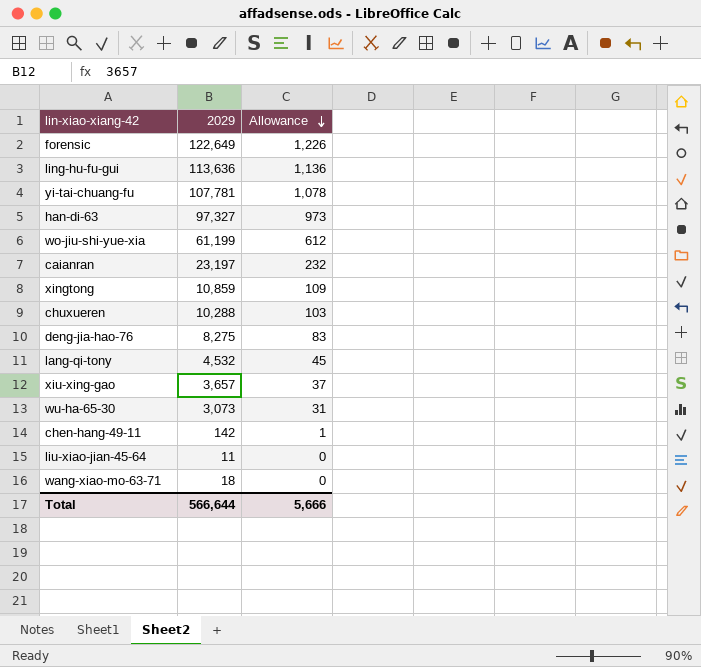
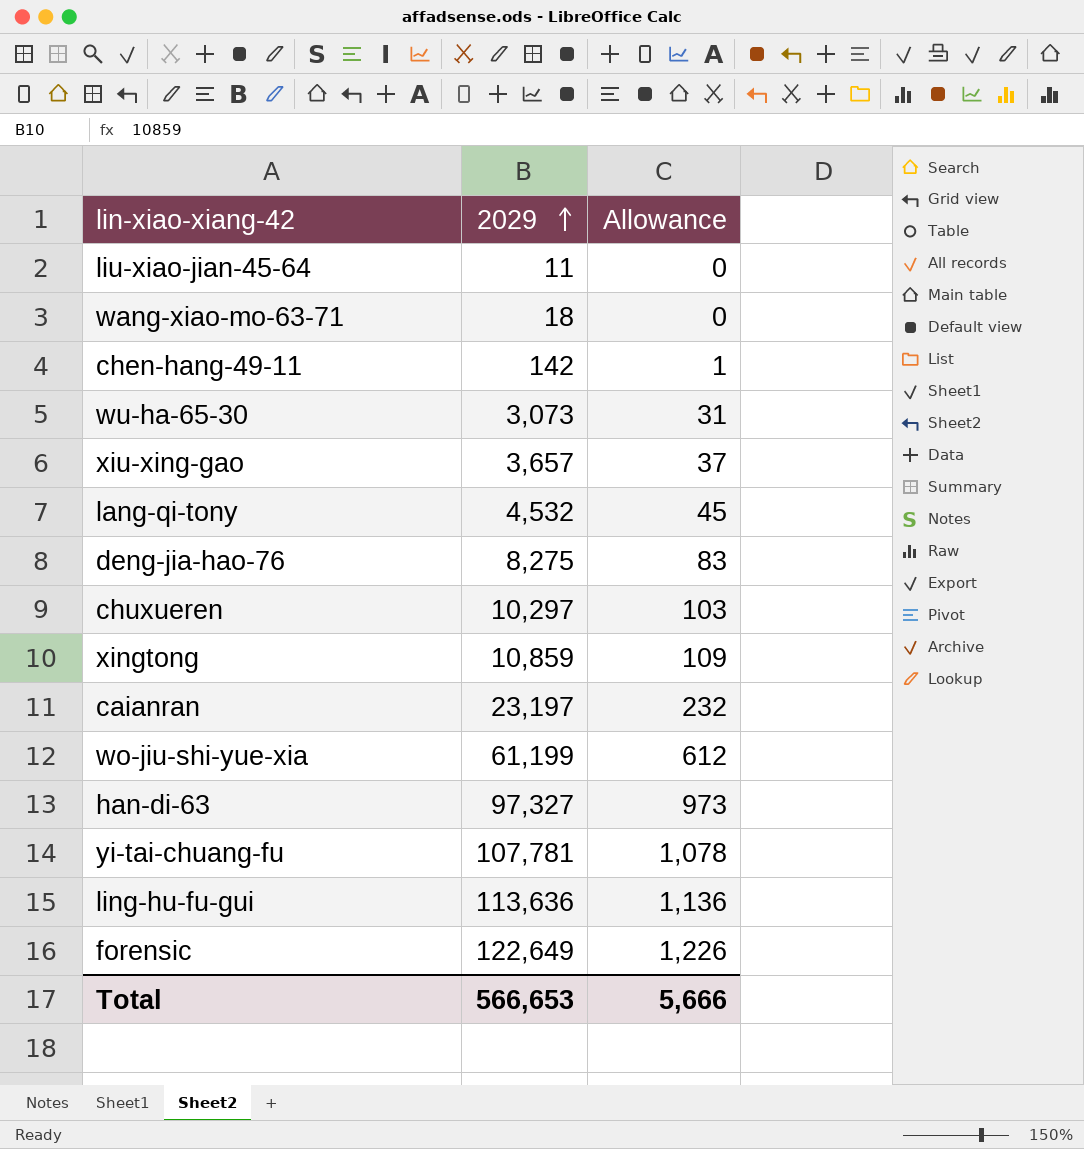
row order: Allowance descending -> 2029 ascending
chuxueren | 2029: 10,288 -> 10,297
Total | 2029: 566,644 -> 566,653

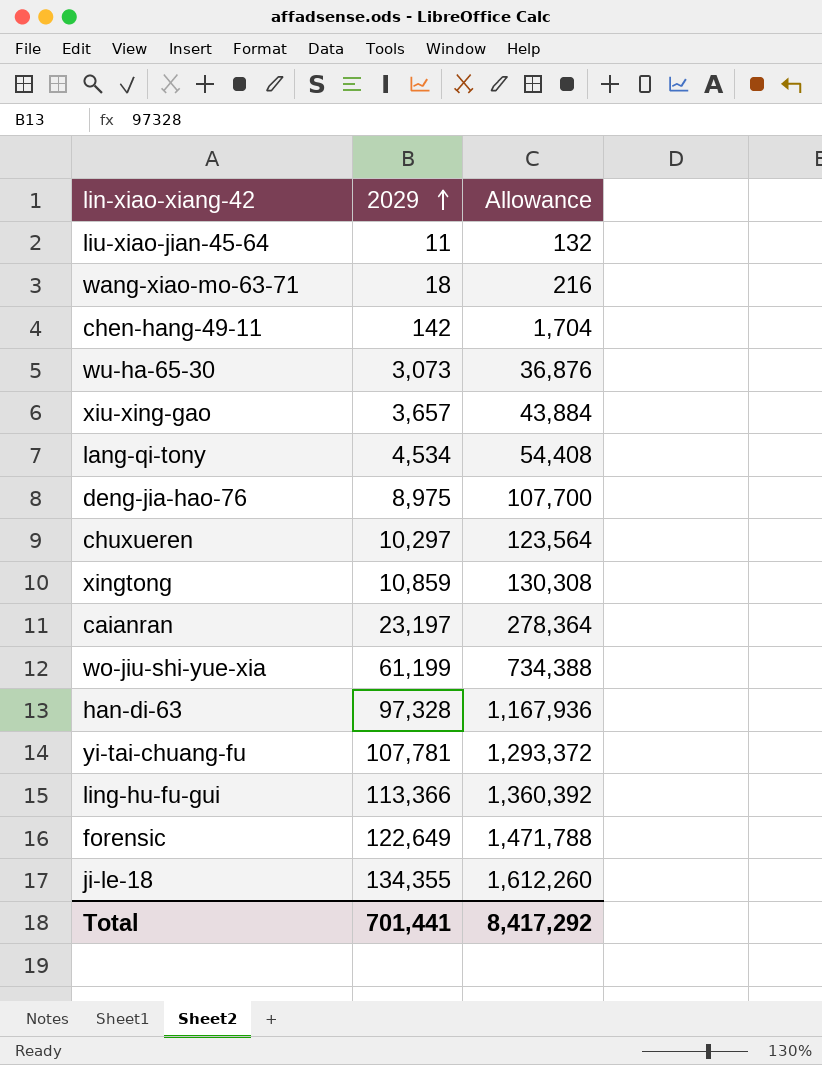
column Allowance | formula: [2029] * 0.01 -> [2029] * 12
lang-qi-tony | 2029: 4,532 -> 4,534
deng-jia-hao-76 | 2029: 8,275 -> 8,975
han-di-63 | 2029: 97,327 -> 97,328
ling-hu-fu-gui | 2029: 113,636 -> 113,366
row ji-le-18: none -> 134,355 | 1,612,260
Total | 2029: 566,653 -> 701,441
Total | Allowance: 5,666 -> 8,417,292

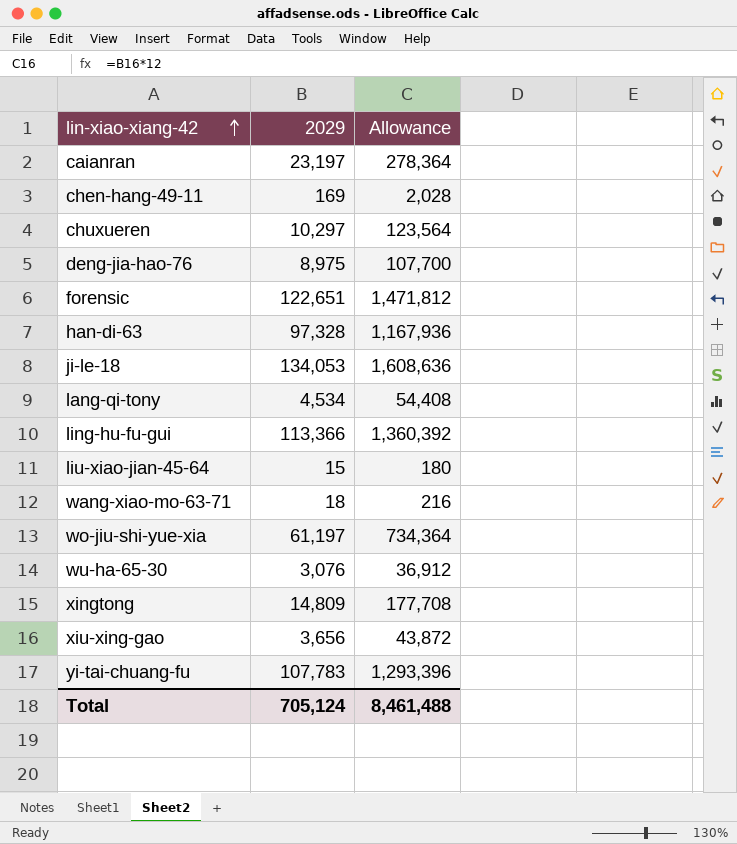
row order: 2029 ascending -> lin-xiao-xiang-42 ascending
chen-hang-49-11 | 2029: 142 -> 169
chen-hang-49-11 | Allowance: 1,704 -> 2,028
forensic | 2029: 122,649 -> 122,651
forensic | Allowance: 1,471,788 -> 1,471,812
ji-le-18 | 2029: 134,355 -> 134,053
ji-le-18 | Allowance: 1,612,260 -> 1,608,636
liu-xiao-jian-45-64 | 2029: 11 -> 15
liu-xiao-jian-45-64 | Allowance: 132 -> 180
wo-jiu-shi-yue-xia | 2029: 61,199 -> 61,197
wo-jiu-shi-yue-xia | Allowance: 734,388 -> 734,364
wu-ha-65-30 | 2029: 3,073 -> 3,076
wu-ha-65-30 | Allowance: 36,876 -> 36,912
xingtong | 2029: 10,859 -> 14,809
xingtong | Allowance: 130,308 -> 177,708
xiu-xing-gao | 2029: 3,657 -> 3,656
xiu-xing-gao | Allowance: 43,884 -> 43,872
yi-tai-chuang-fu | 2029: 107,781 -> 107,783
yi-tai-chuang-fu | Allowance: 1,293,372 -> 1,293,396
Total | 2029: 701,441 -> 705,124
Total | Allowance: 8,417,292 -> 8,461,488

